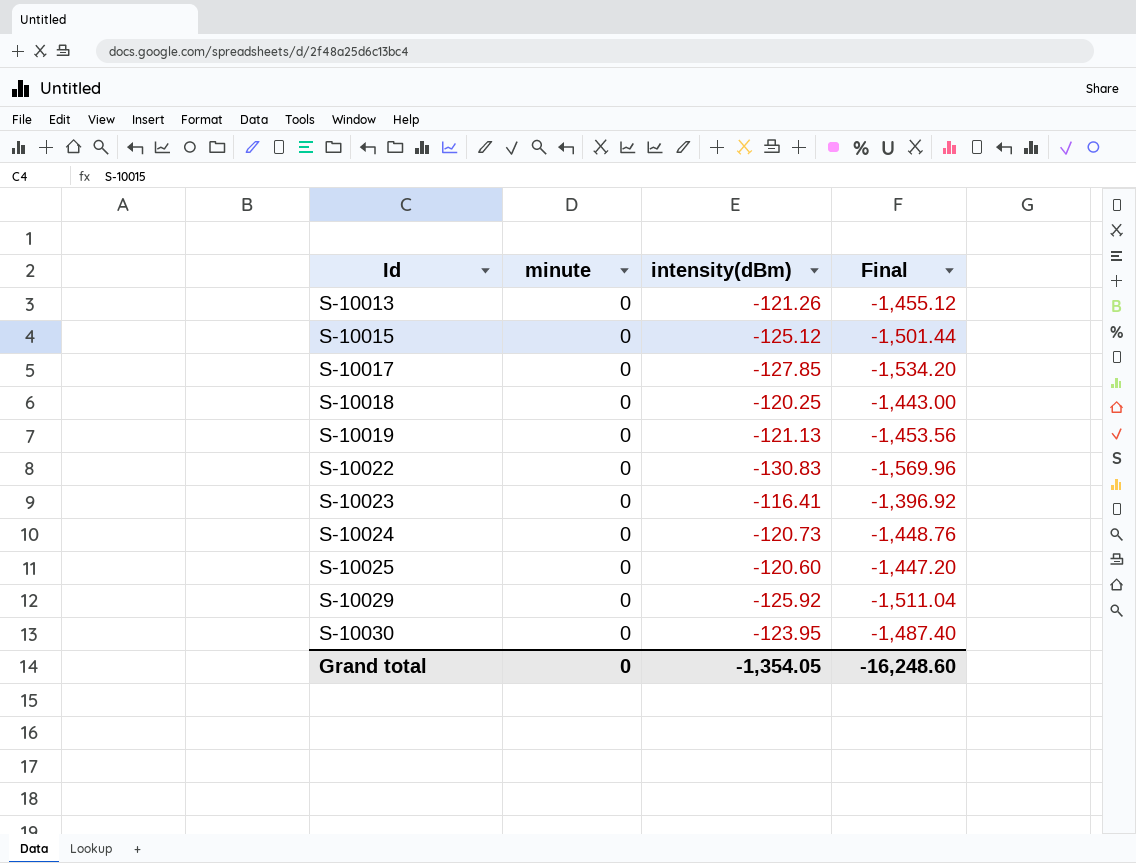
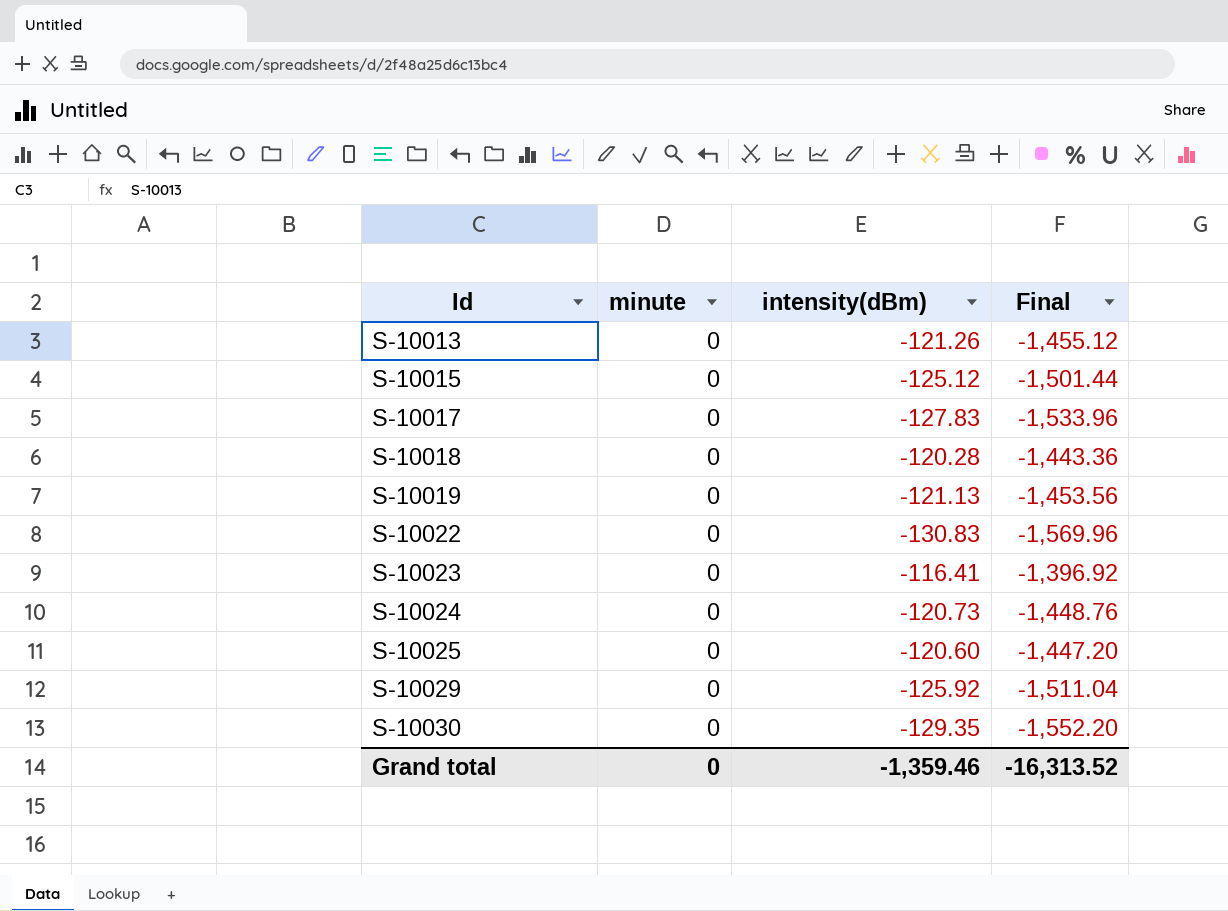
S-10017 | intensity(dBm): -127.85 -> -127.83
S-10017 | Final: -1,534.20 -> -1,533.96
S-10018 | intensity(dBm): -120.25 -> -120.28
S-10018 | Final: -1,443.00 -> -1,443.36
S-10030 | intensity(dBm): -123.95 -> -129.35
S-10030 | Final: -1,487.40 -> -1,552.20
Grand total | intensity(dBm): -1,354.05 -> -1,359.46
Grand total | Final: -16,248.60 -> -16,313.52

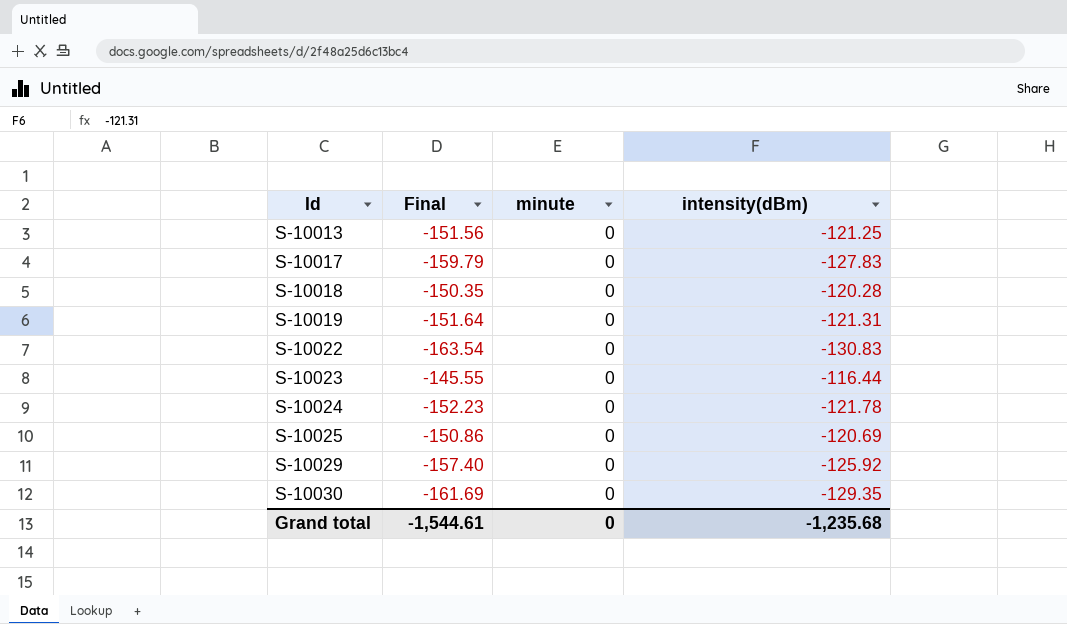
column Final | formula: [intensity(dBm)] * 12 -> [intensity(dBm)] * 1.25
column Final | position: 4 -> 2
row S-10015: 0 | -125.12 | -1,501.44 -> none
S-10013 | intensity(dBm): -121.26 -> -121.25
S-10019 | intensity(dBm): -121.13 -> -121.31
S-10023 | intensity(dBm): -116.41 -> -116.44
S-10024 | intensity(dBm): -120.73 -> -121.78
S-10025 | intensity(dBm): -120.60 -> -120.69
Grand total | Final: -16,313.52 -> -1,544.61
Grand total | intensity(dBm): -1,359.46 -> -1,235.68

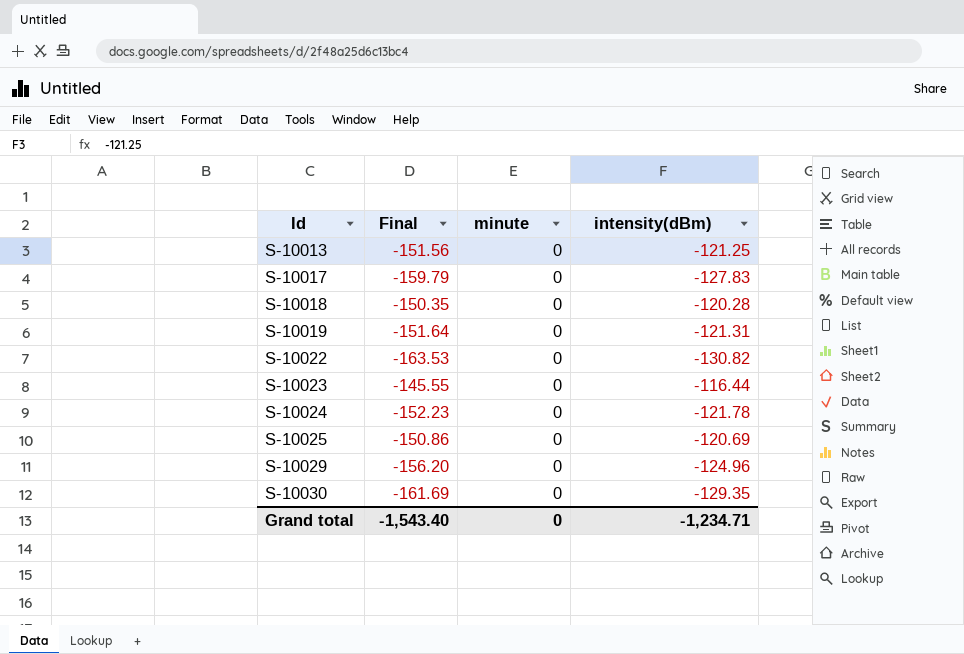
S-10022 | Final: -163.54 -> -163.53
S-10022 | intensity(dBm): -130.83 -> -130.82
S-10029 | Final: -157.40 -> -156.20
S-10029 | intensity(dBm): -125.92 -> -124.96
Grand total | Final: -1,544.61 -> -1,543.40
Grand total | intensity(dBm): -1,235.68 -> -1,234.71

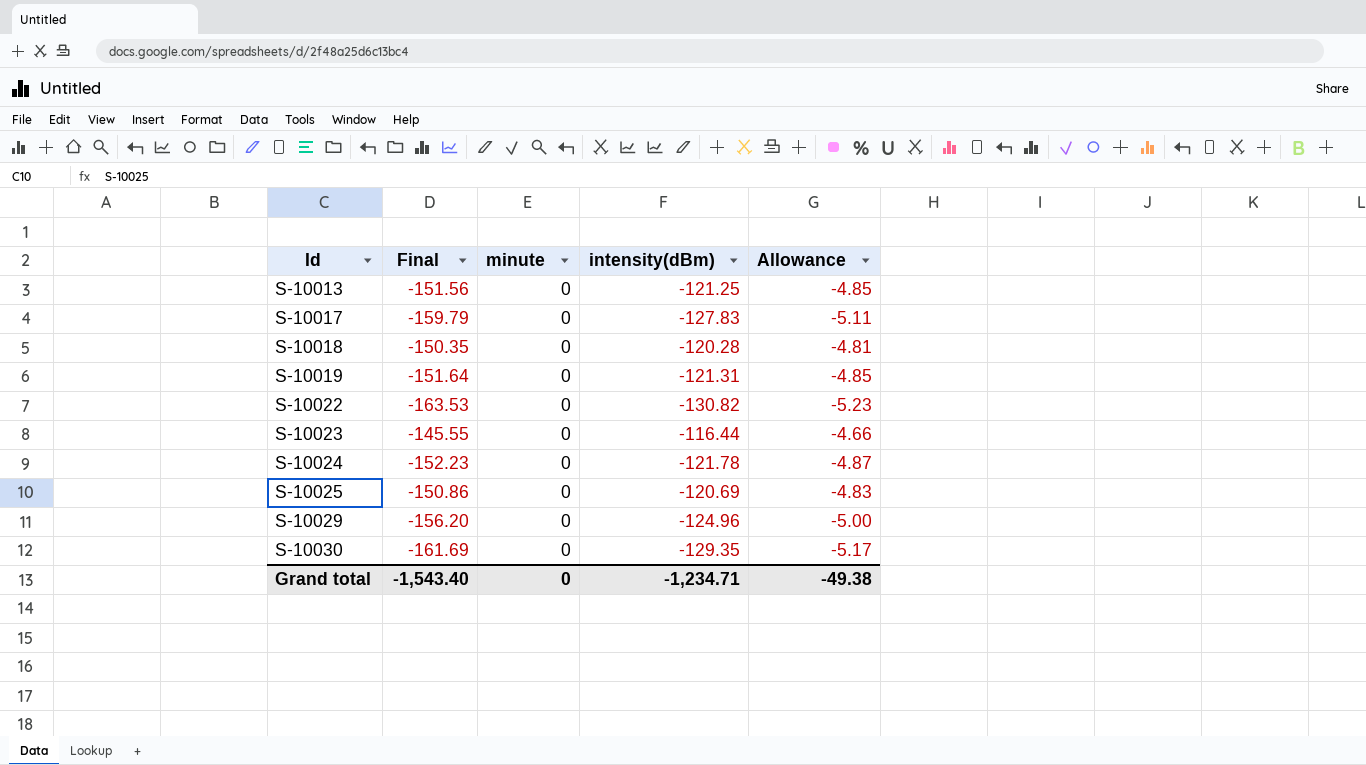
column Allowance | formula: none -> [intensity(dBm)] * 0.04

